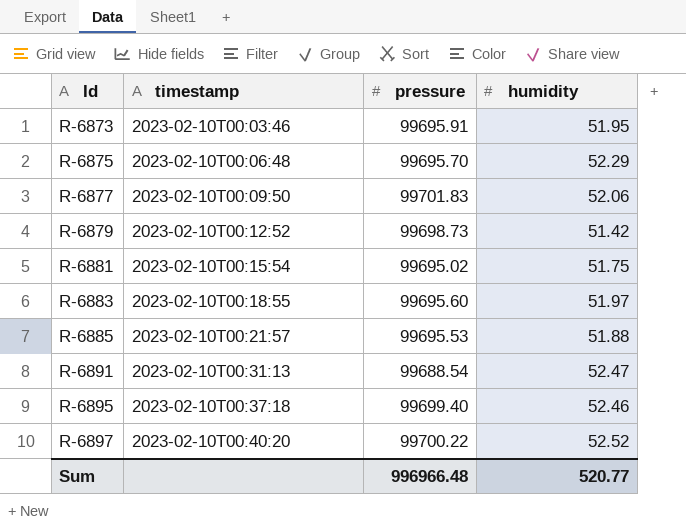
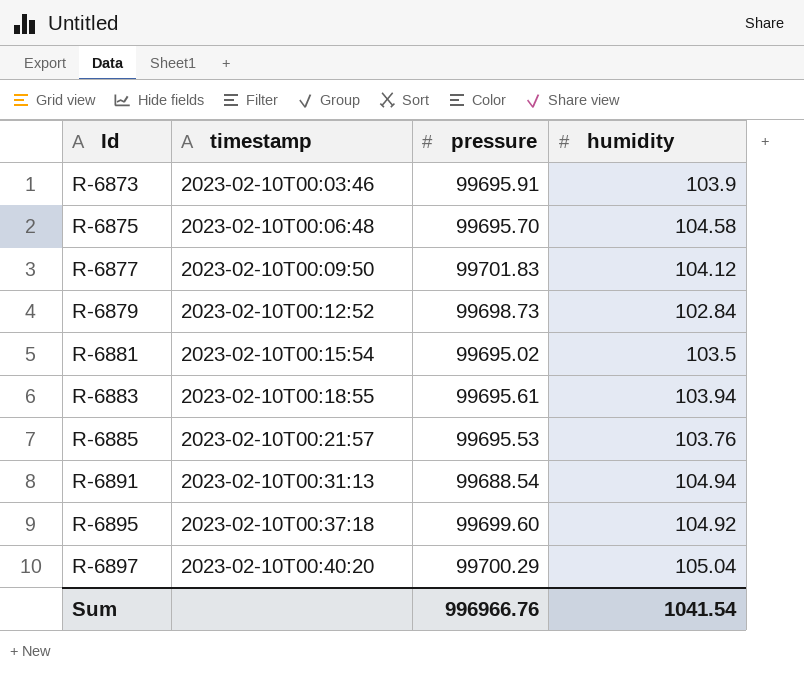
R-6873 | humidity: 51.95 -> 103.9
R-6875 | humidity: 52.29 -> 104.58
R-6877 | humidity: 52.06 -> 104.12
R-6879 | humidity: 51.42 -> 102.84
R-6881 | humidity: 51.75 -> 103.5
R-6883 | pressure: 99695.60 -> 99695.61
R-6883 | humidity: 51.97 -> 103.94
R-6885 | humidity: 51.88 -> 103.76
R-6891 | humidity: 52.47 -> 104.94
R-6895 | pressure: 99699.40 -> 99699.60
R-6895 | humidity: 52.46 -> 104.92
R-6897 | pressure: 99700.22 -> 99700.29
R-6897 | humidity: 52.52 -> 105.04
Sum | pressure: 996966.48 -> 996966.76
Sum | humidity: 520.77 -> 1041.54

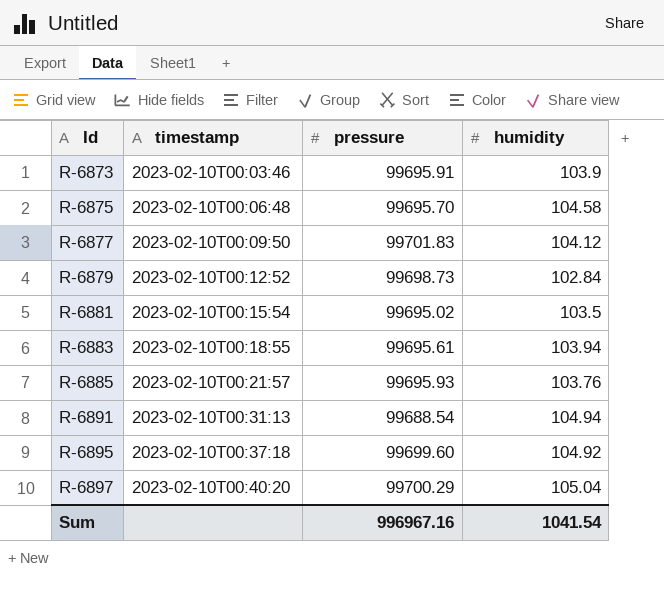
R-6885 | pressure: 99695.53 -> 99695.93
Sum | pressure: 996966.76 -> 996967.16

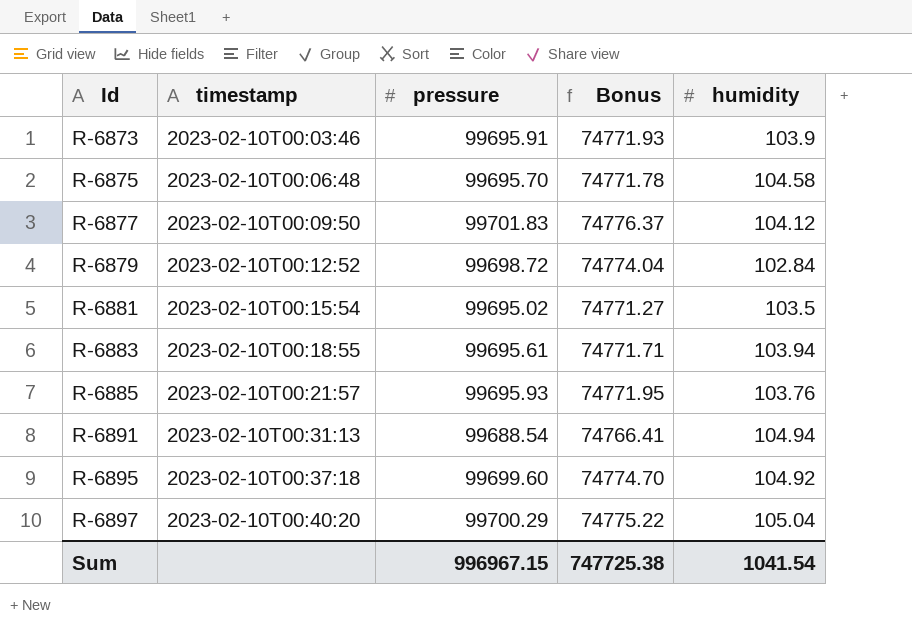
column Bonus | formula: none -> [pressure] * 0.75
R-6879 | pressure: 99698.73 -> 99698.72
Sum | pressure: 996967.16 -> 996967.15

